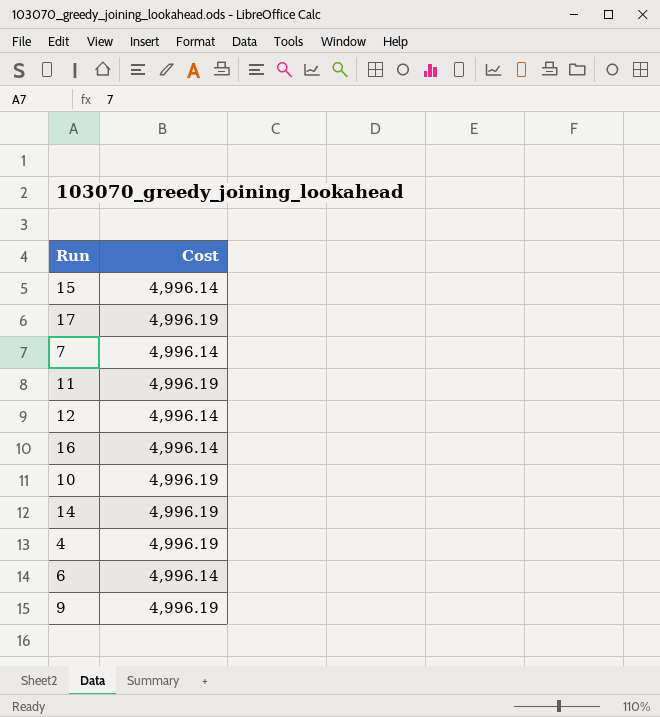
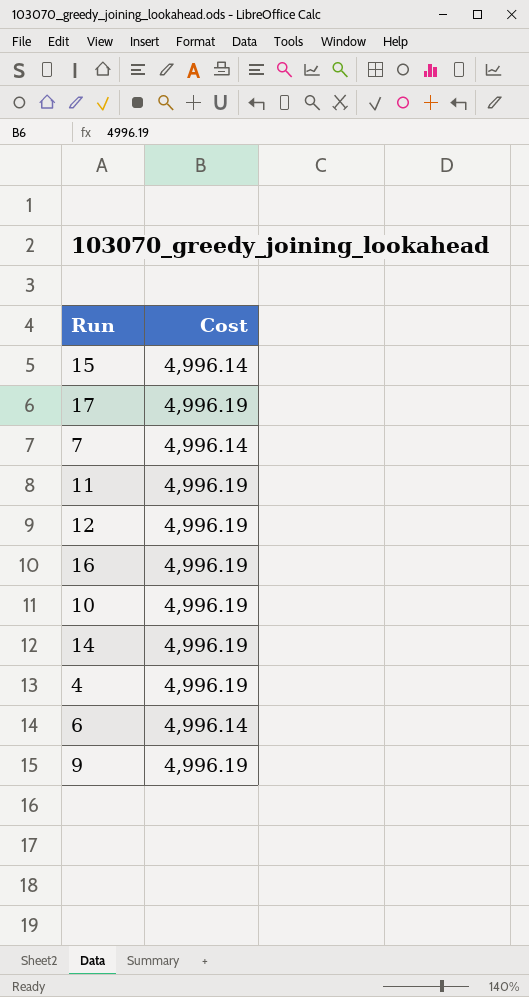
12 | Cost: 4,996.14 -> 4,996.19
16 | Cost: 4,996.14 -> 4,996.19

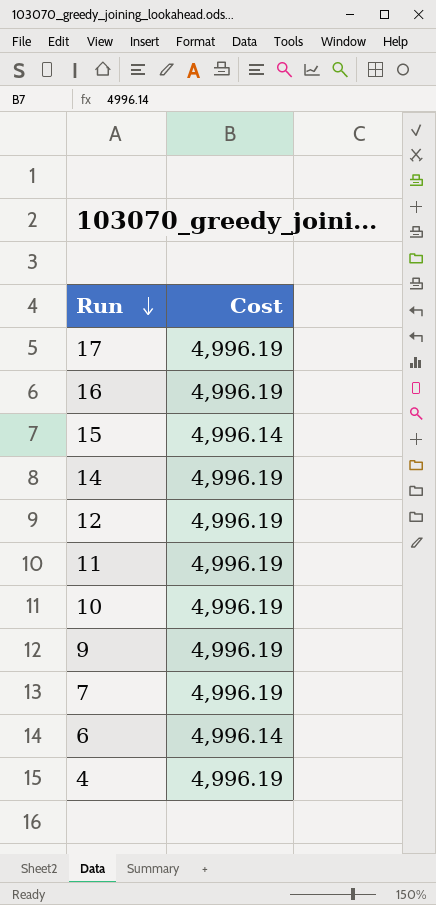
row order: none -> Run descending
7 | Cost: 4,996.14 -> 4,996.19

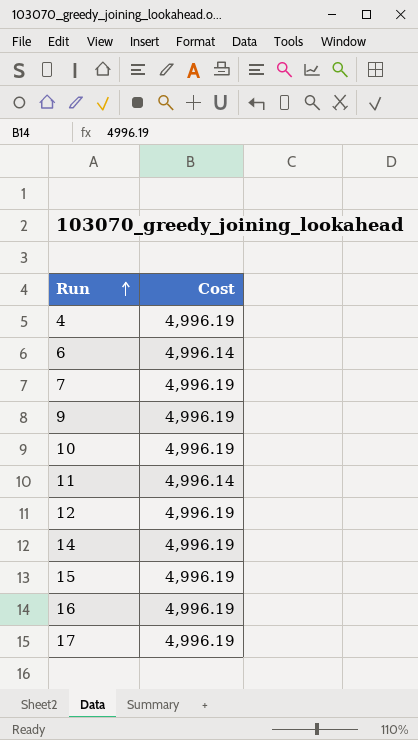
row order: Run descending -> Run ascending
11 | Cost: 4,996.19 -> 4,996.14
15 | Cost: 4,996.14 -> 4,996.19

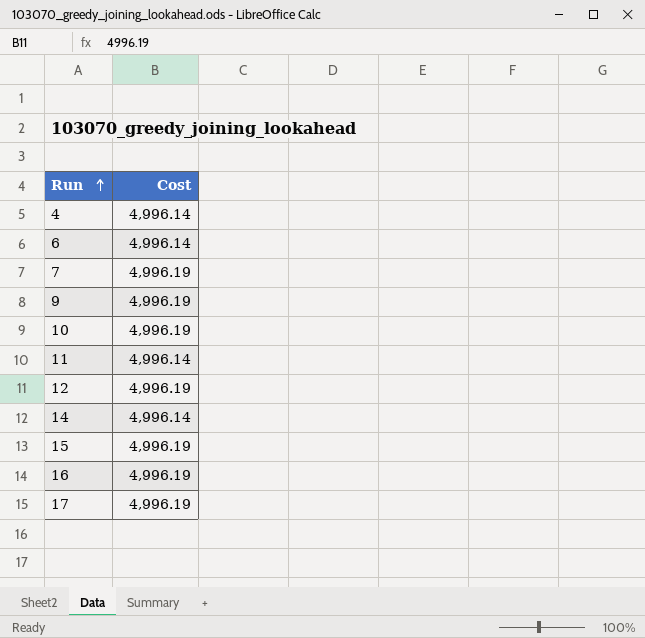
4 | Cost: 4,996.19 -> 4,996.14
14 | Cost: 4,996.19 -> 4,996.14

